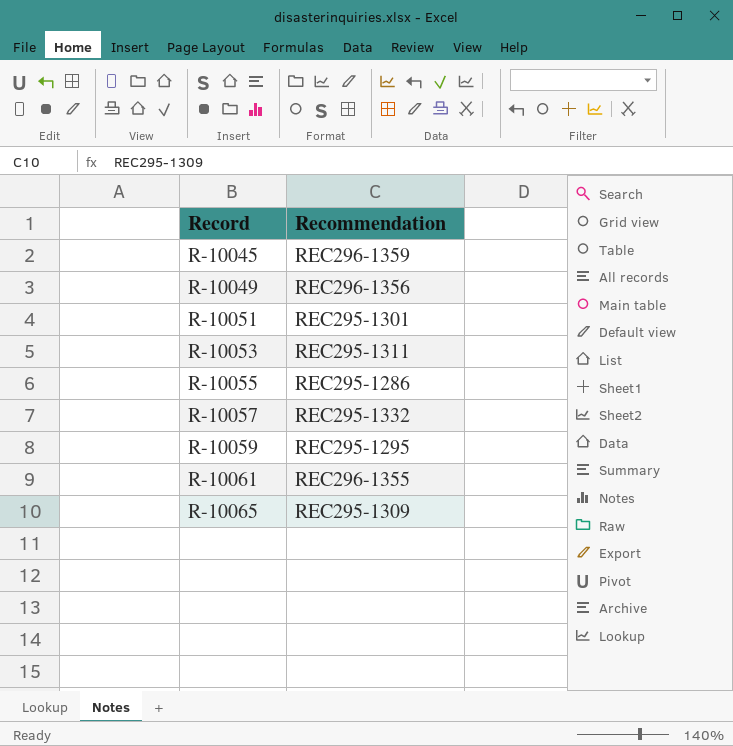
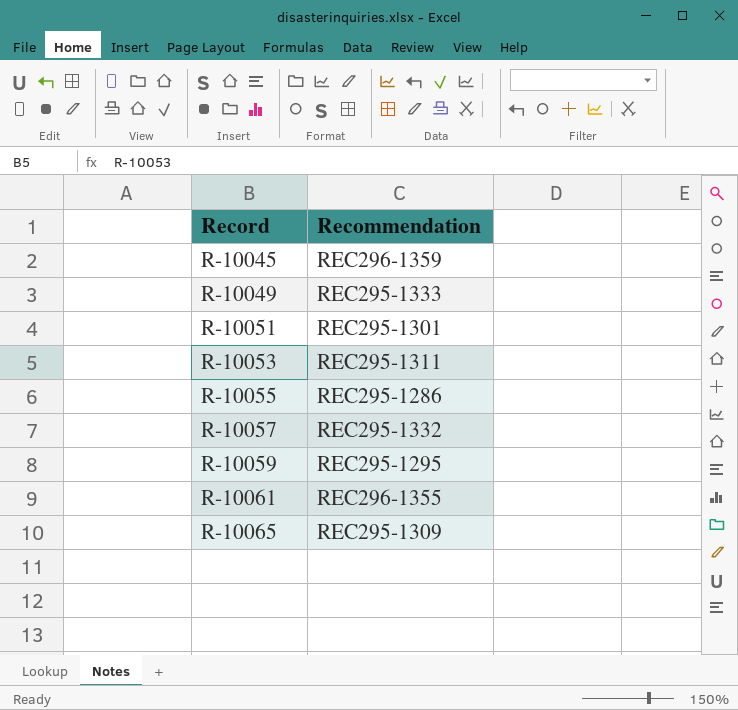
R-10049 | Recommendation: REC296-1356 -> REC295-1333

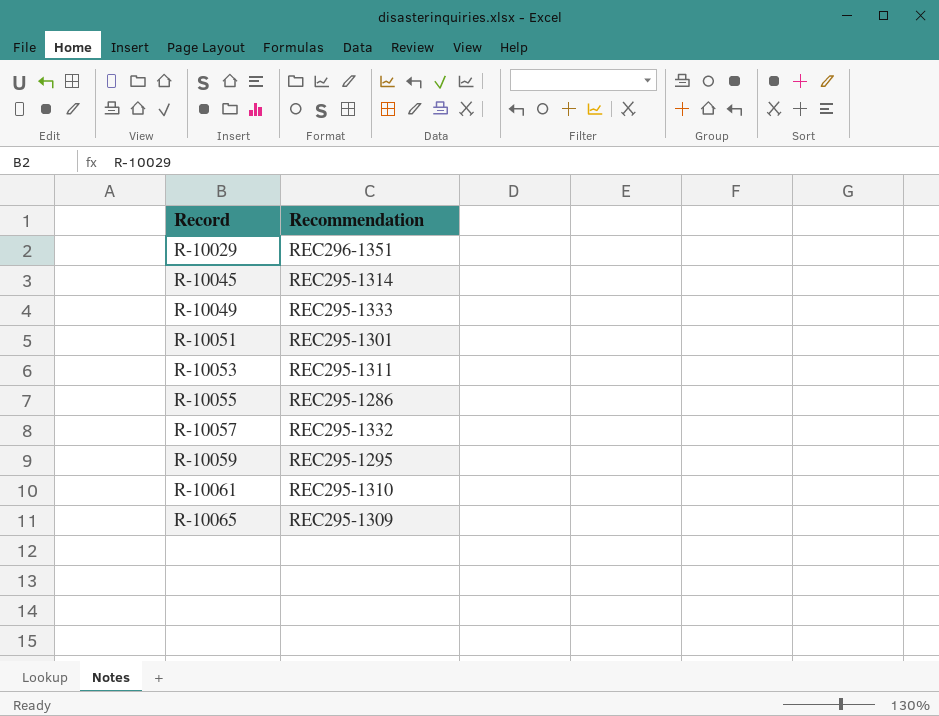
row R-10029: none -> REC296-1351
R-10045 | Recommendation: REC296-1359 -> REC295-1314
R-10061 | Recommendation: REC296-1355 -> REC295-1310

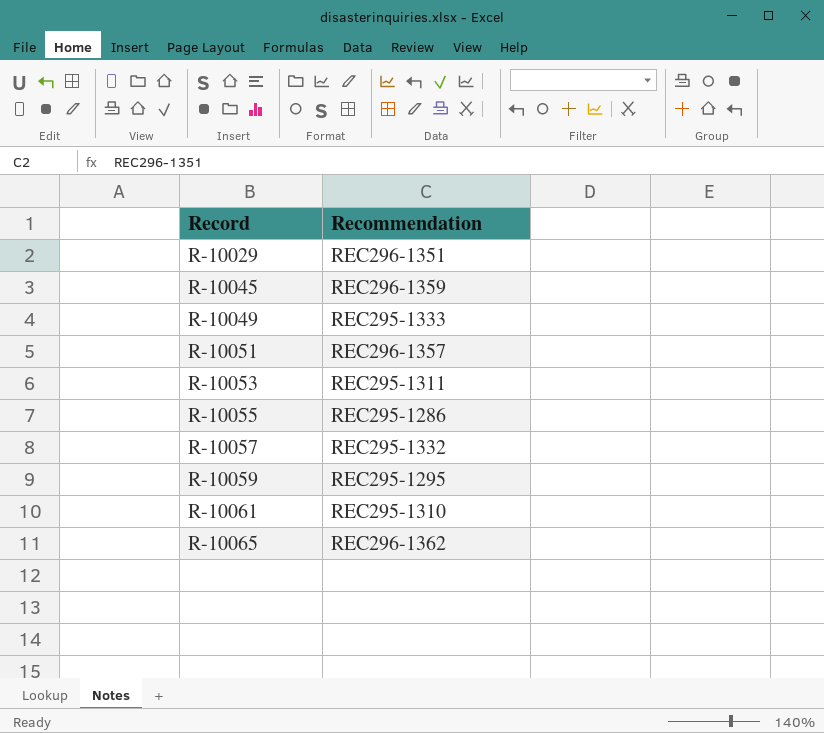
R-10045 | Recommendation: REC295-1314 -> REC296-1359
R-10051 | Recommendation: REC295-1301 -> REC296-1357
R-10065 | Recommendation: REC295-1309 -> REC296-1362

